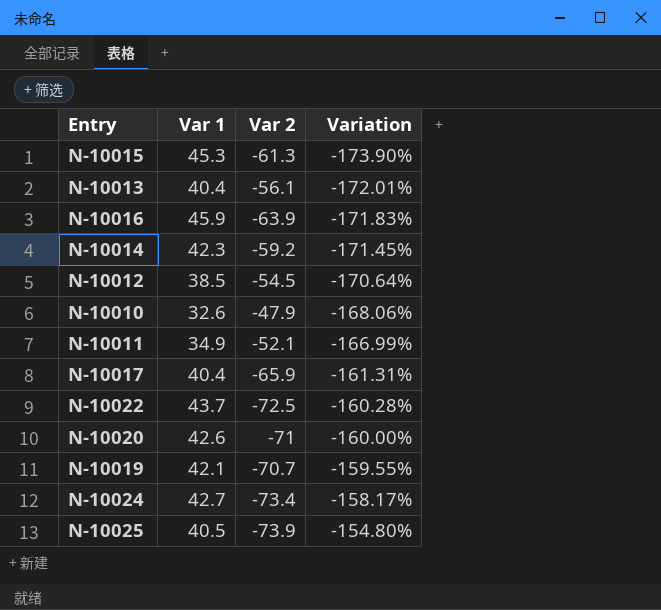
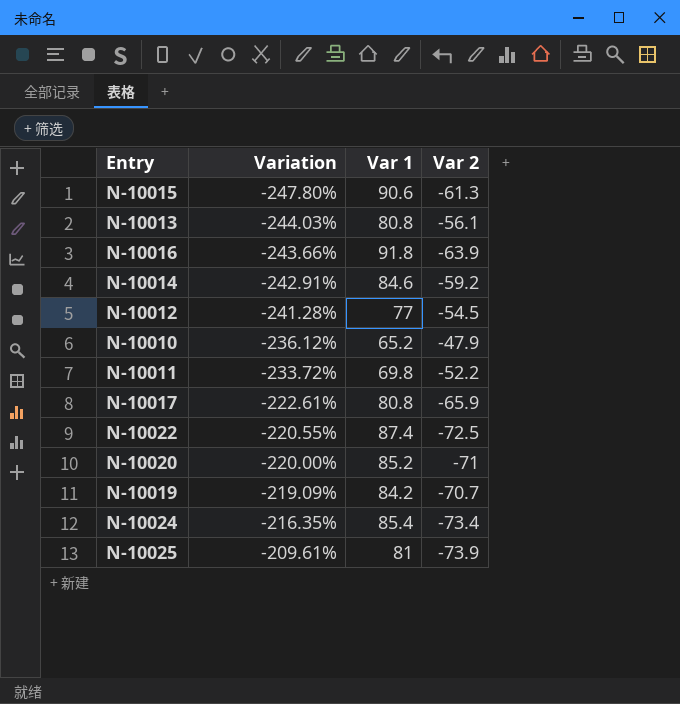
column Variation | position: 4 -> 2
N-10015 | Variation: -173.90% -> -247.80%
N-10015 | Var 1: 45.3 -> 90.6
N-10013 | Variation: -172.01% -> -244.03%
N-10013 | Var 1: 40.4 -> 80.8
N-10016 | Variation: -171.83% -> -243.66%
N-10016 | Var 1: 45.9 -> 91.8
N-10014 | Variation: -171.45% -> -242.91%
N-10014 | Var 1: 42.3 -> 84.6
N-10012 | Variation: -170.64% -> -241.28%
N-10012 | Var 1: 38.5 -> 77
N-10010 | Variation: -168.06% -> -236.12%
N-10010 | Var 1: 32.6 -> 65.2
N-10011 | Variation: -166.99% -> -233.72%
N-10011 | Var 1: 34.9 -> 69.8
N-10011 | Var 2: -52.1 -> -52.2
N-10017 | Variation: -161.31% -> -222.61%
N-10017 | Var 1: 40.4 -> 80.8
N-10022 | Variation: -160.28% -> -220.55%
N-10022 | Var 1: 43.7 -> 87.4
N-10020 | Variation: -160.00% -> -220.00%
N-10020 | Var 1: 42.6 -> 85.2
N-10019 | Variation: -159.55% -> -219.09%
N-10019 | Var 1: 42.1 -> 84.2
N-10024 | Variation: -158.17% -> -216.35%
N-10024 | Var 1: 42.7 -> 85.4
N-10025 | Variation: -154.80% -> -209.61%
N-10025 | Var 1: 40.5 -> 81

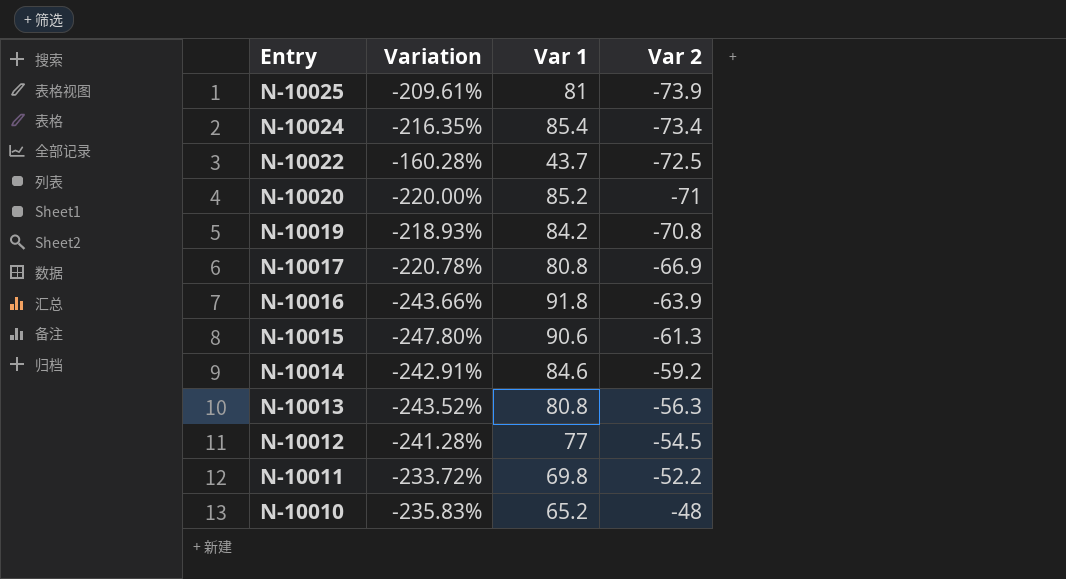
row order: Variation ascending -> Entry descending
N-10022 | Variation: -220.55% -> -160.28%
N-10022 | Var 1: 87.4 -> 43.7
N-10019 | Variation: -219.09% -> -218.93%
N-10019 | Var 2: -70.7 -> -70.8
N-10017 | Variation: -222.61% -> -220.78%
N-10017 | Var 2: -65.9 -> -66.9
N-10013 | Variation: -244.03% -> -243.52%
N-10013 | Var 2: -56.1 -> -56.3
N-10010 | Variation: -236.12% -> -235.83%
N-10010 | Var 2: -47.9 -> -48

